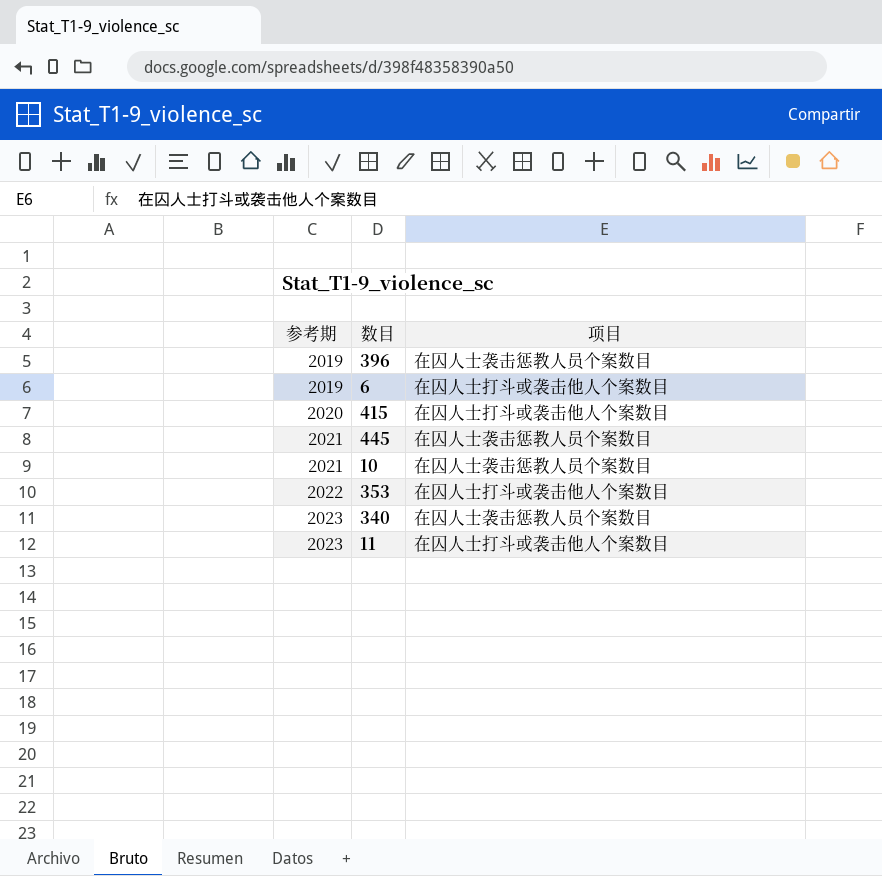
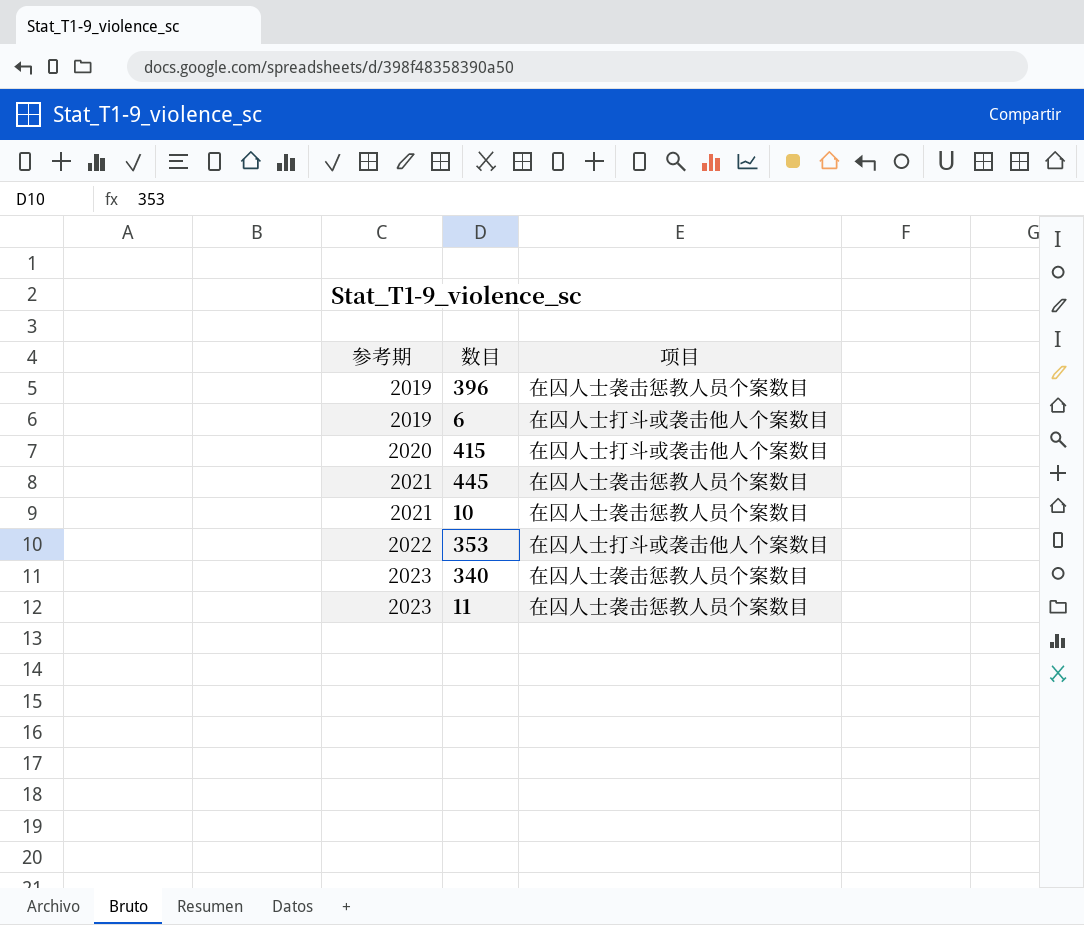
11 | 项目: 在囚人士打斗或袭击他人个案数目 -> 在囚人士袭击惩教人员个案数目

